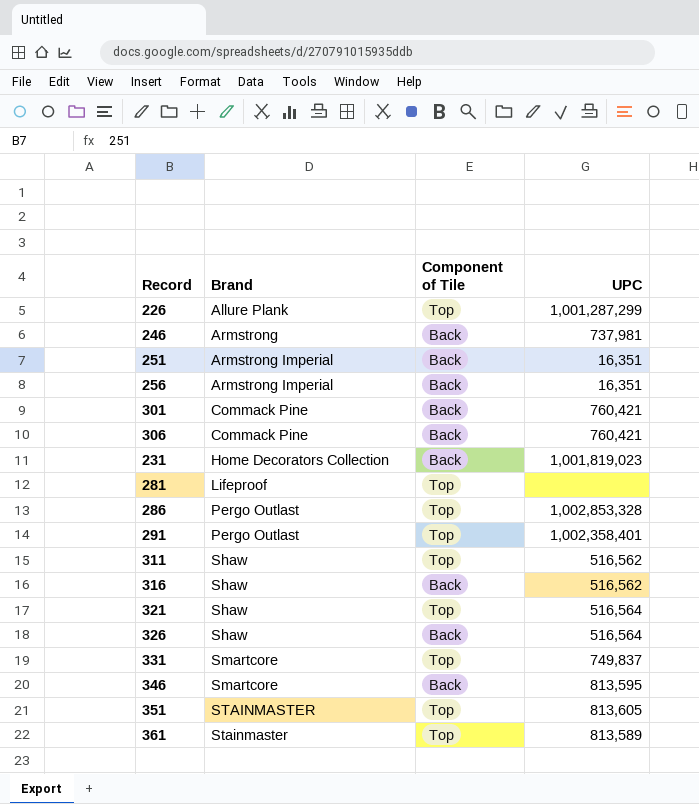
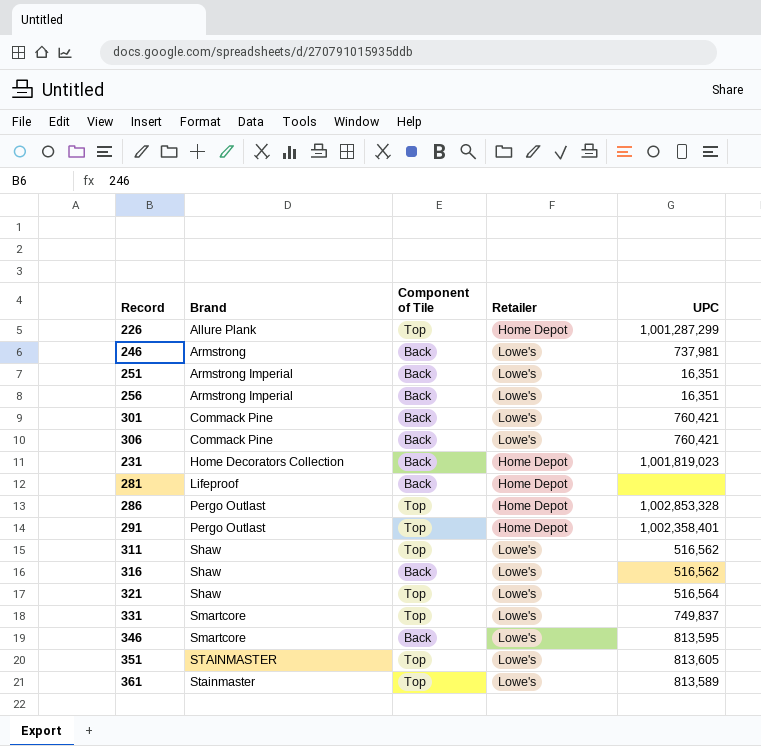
column Retailer | position: none -> 4
row 326: Shaw | Back | 516,564 -> none
281 | Component of Tile: Top -> Back

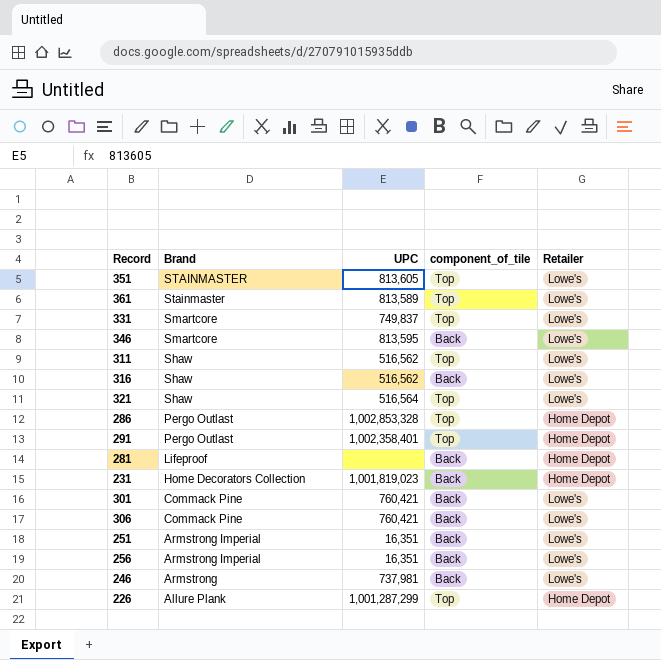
row order: Brand ascending -> Brand descending
column UPC | position: 5 -> 3
column name: Component of Tile -> component_of_tile

